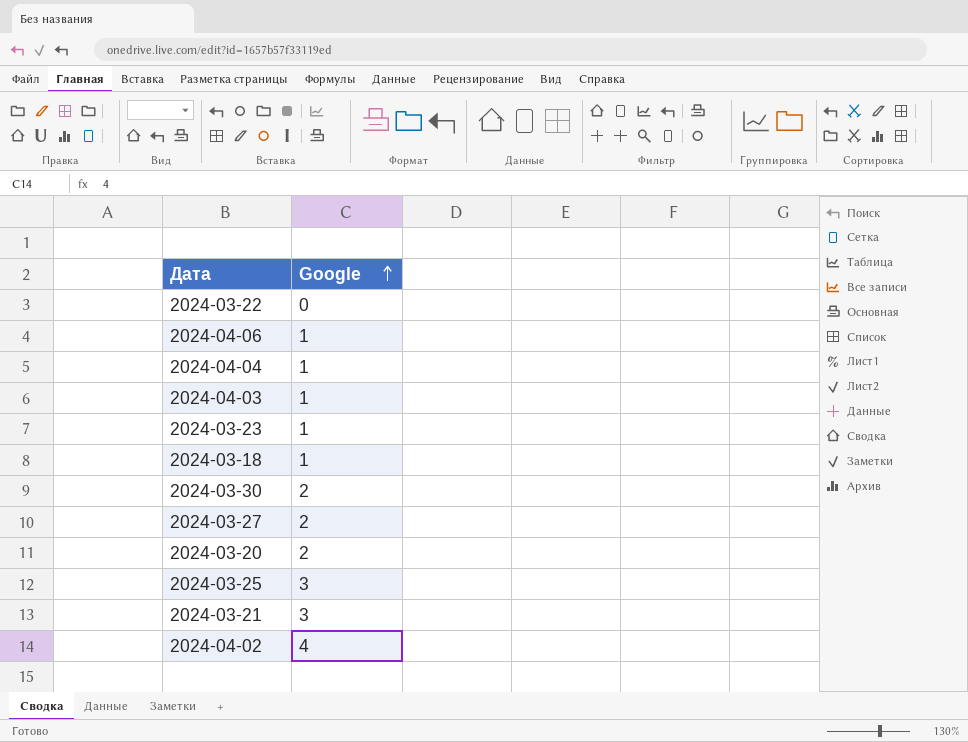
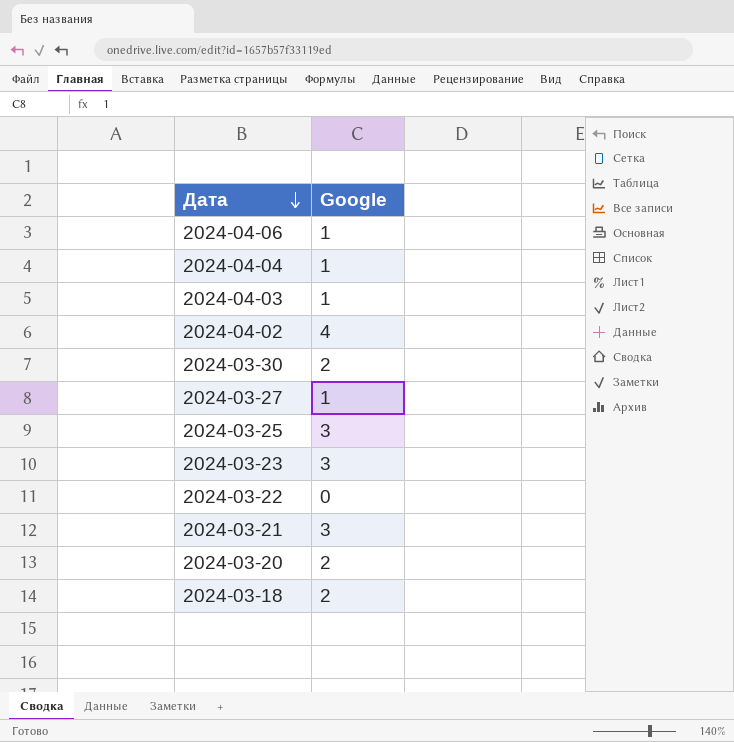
row order: Google ascending -> Дата descending
2024-03-27 | Google: 2 -> 1
2024-03-23 | Google: 1 -> 3
2024-03-18 | Google: 1 -> 2

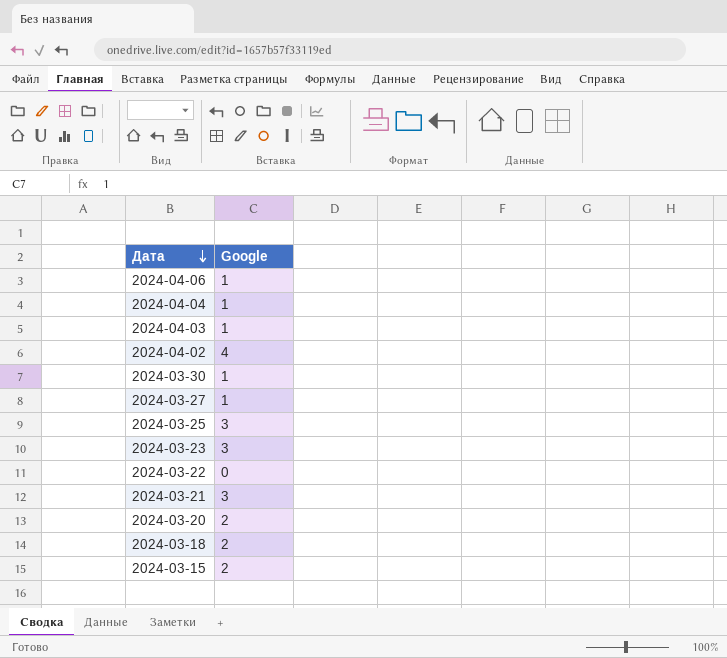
2024-03-30 | Google: 2 -> 1
row 2024-03-15: none -> 2

